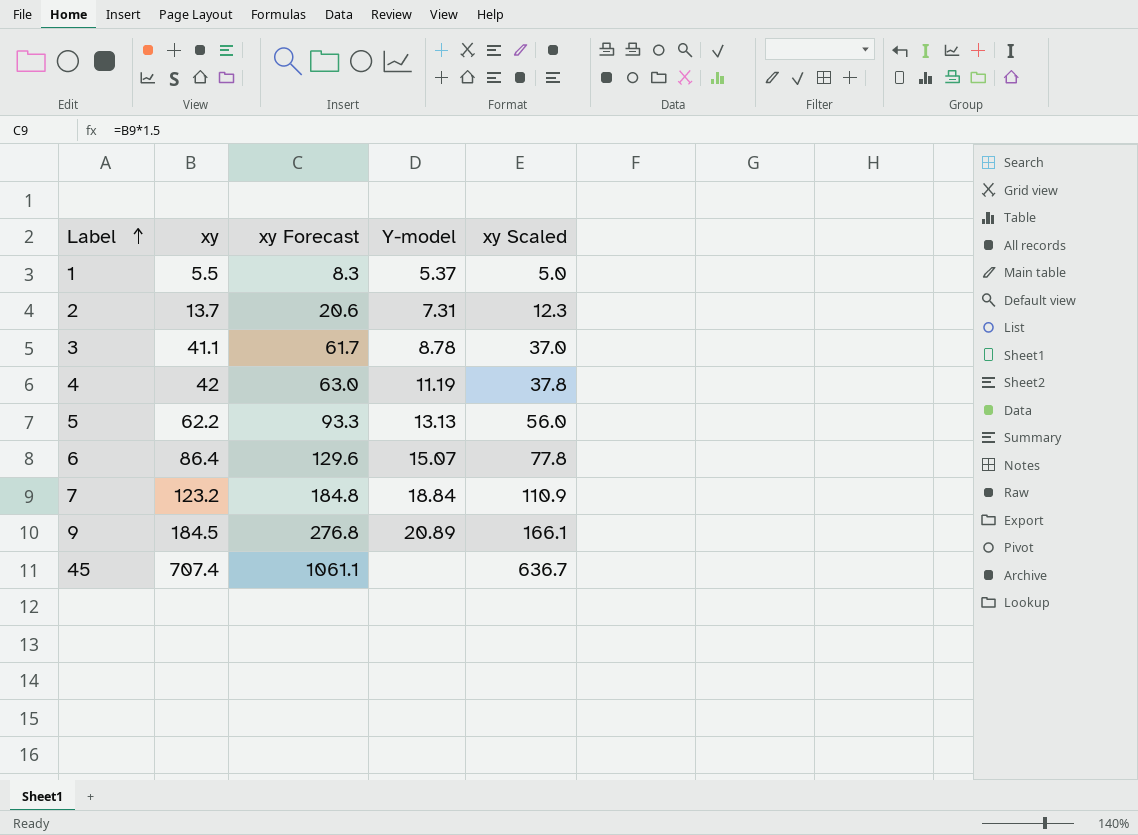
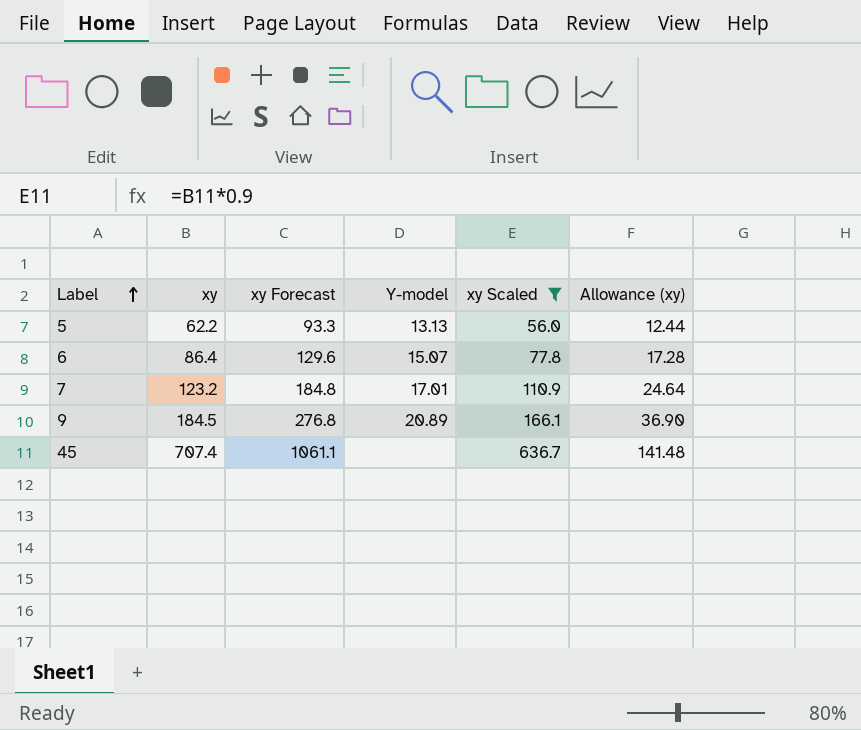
filter: none -> xy Scaled >= 56.0
column Allowance (xy) | formula: none -> [xy] * 0.2
7 | Y-model: 18.84 -> 17.01

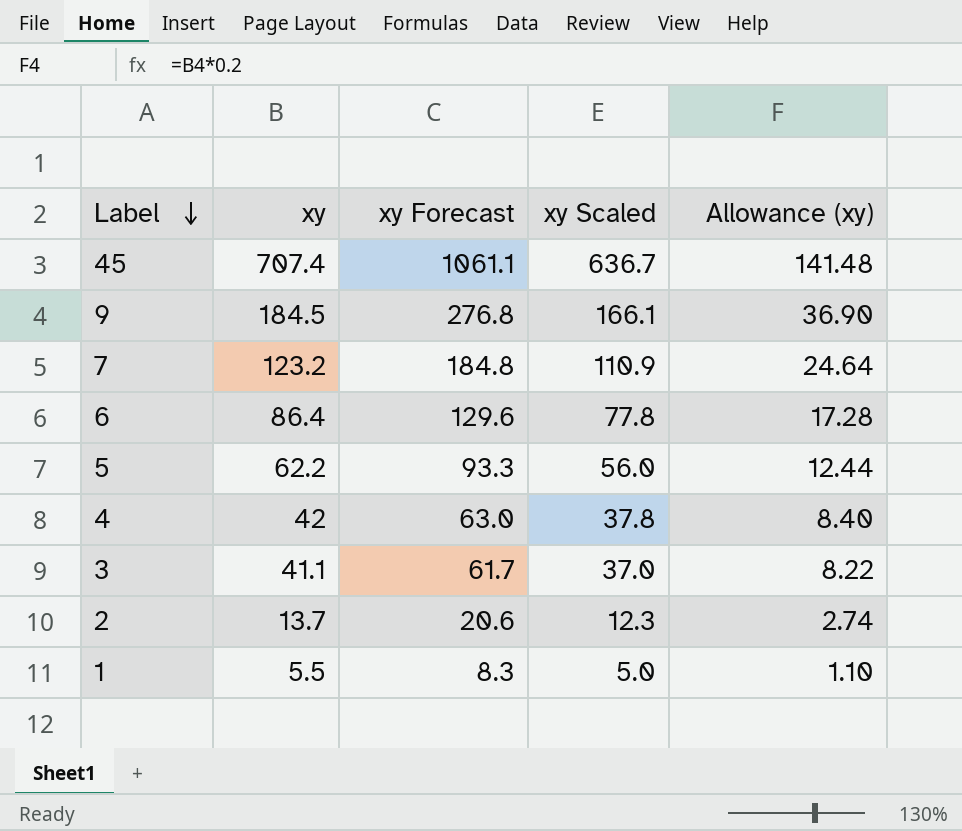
filter: xy Scaled >= 56.0 -> none
row order: Label ascending -> Label descending
column Y-model | position: 4 -> none

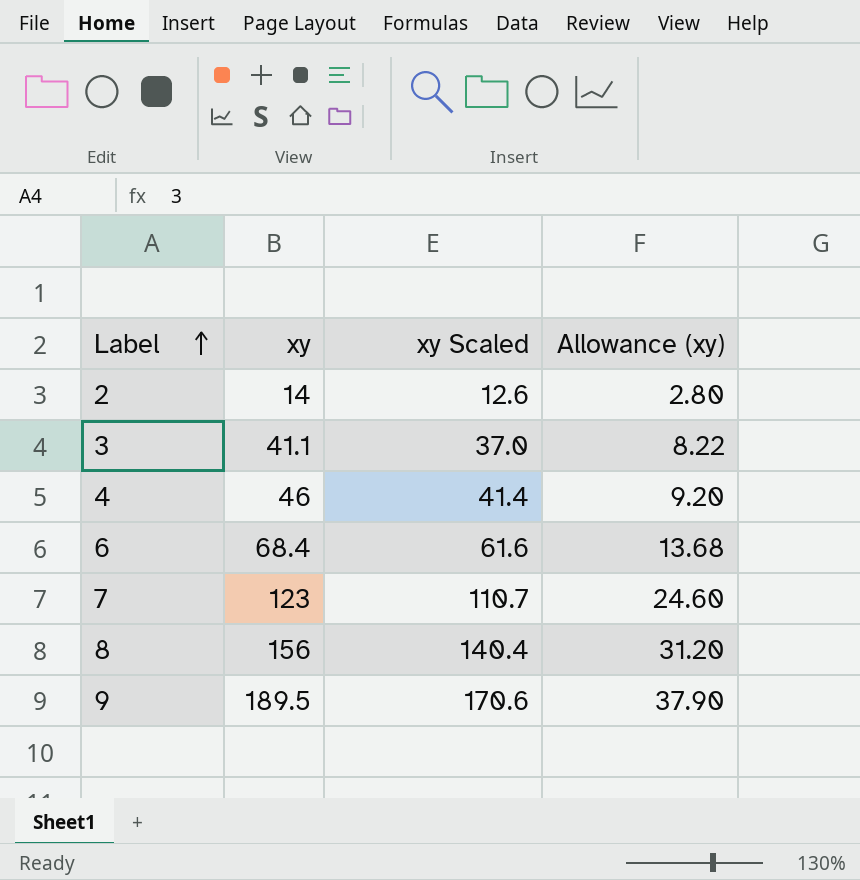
row order: Label descending -> Label ascending
column xy Forecast | formula: [xy] * 1.5 -> none
row 45: 707.4 | 1061.1 | 636.7 | 141.48 -> none
row 5: 62.2 | 93.3 | 56.0 | 12.44 -> none
row 1: 5.5 | 8.3 | 5.0 | 1.10 -> none
2 | xy: 13.7 -> 14
2 | xy Scaled: 12.3 -> 12.6
2 | Allowance (xy): 2.74 -> 2.80
4 | xy: 42 -> 46
4 | xy Scaled: 37.8 -> 41.4
4 | Allowance (xy): 8.40 -> 9.20
6 | xy: 86.4 -> 68.4
6 | xy Scaled: 77.8 -> 61.6
6 | Allowance (xy): 17.28 -> 13.68
7 | xy: 123.2 -> 123
7 | xy Scaled: 110.9 -> 110.7
7 | Allowance (xy): 24.64 -> 24.60
row 8: none -> 156 | 140.4 | 31.20
9 | xy: 184.5 -> 189.5
9 | xy Scaled: 166.1 -> 170.6
9 | Allowance (xy): 36.90 -> 37.90

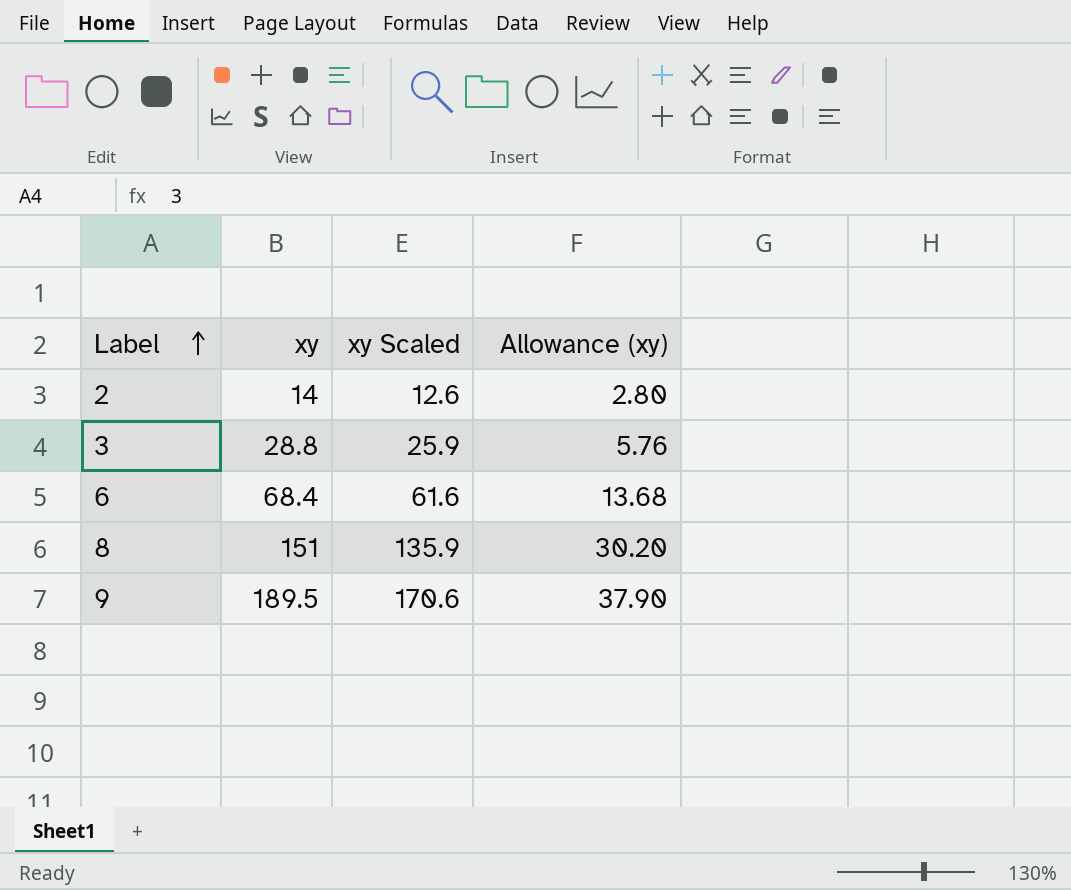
row 4: 46 | 41.4 | 9.20 -> none
row 7: 123 | 110.7 | 24.60 -> none
3 | xy: 41.1 -> 28.8
3 | xy Scaled: 37.0 -> 25.9
3 | Allowance (xy): 8.22 -> 5.76
8 | xy: 156 -> 151
8 | xy Scaled: 140.4 -> 135.9
8 | Allowance (xy): 31.20 -> 30.20

